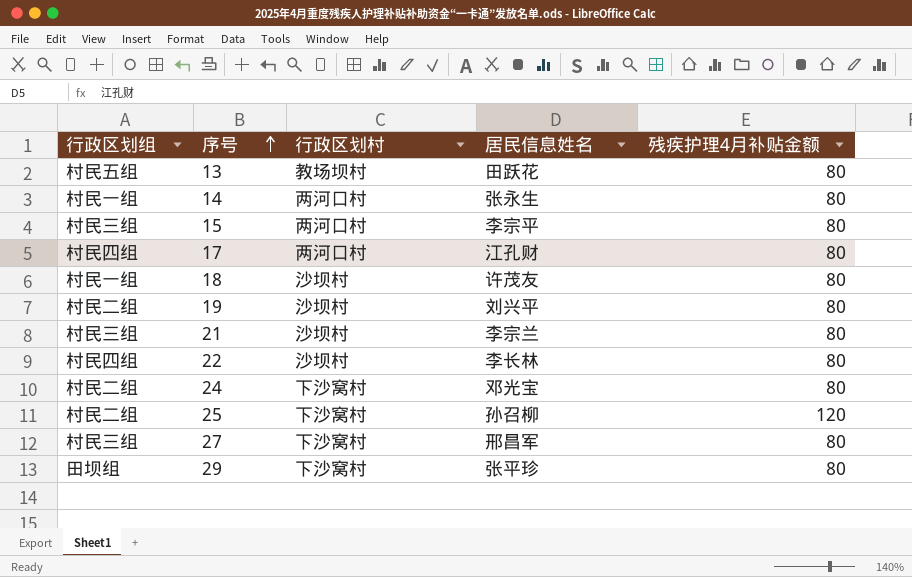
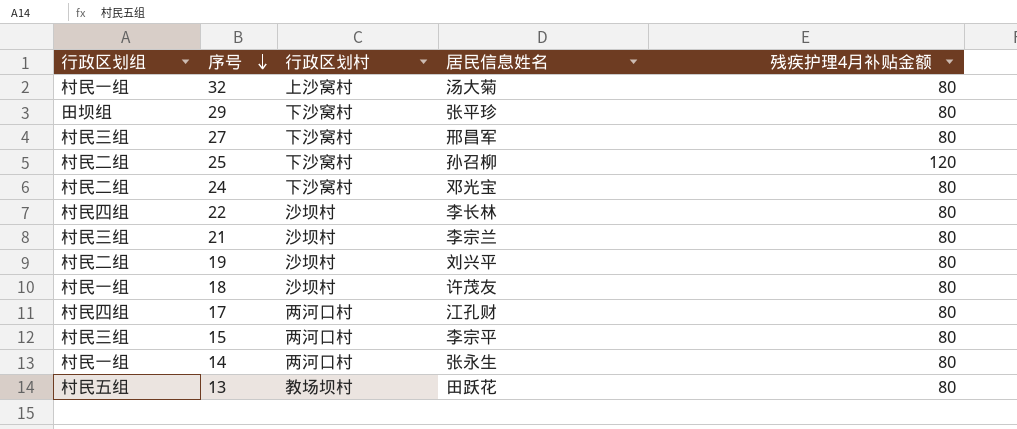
row order: 序号 ascending -> 序号 descending
row 32: none -> 村民一组 | 上沙窝村 | 汤大菊 | 80

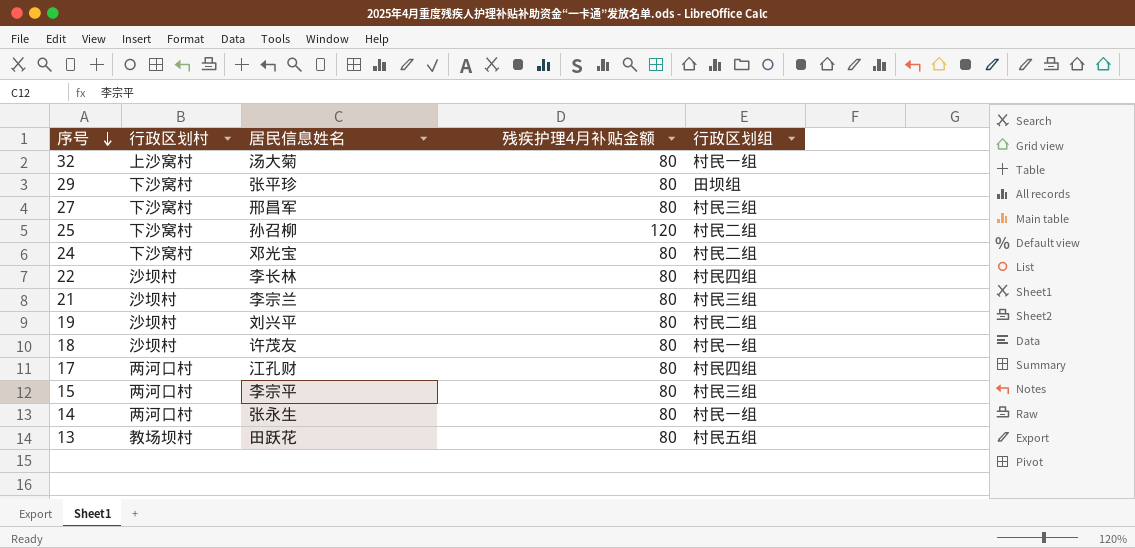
column 行政区划组 | position: 1 -> 5

